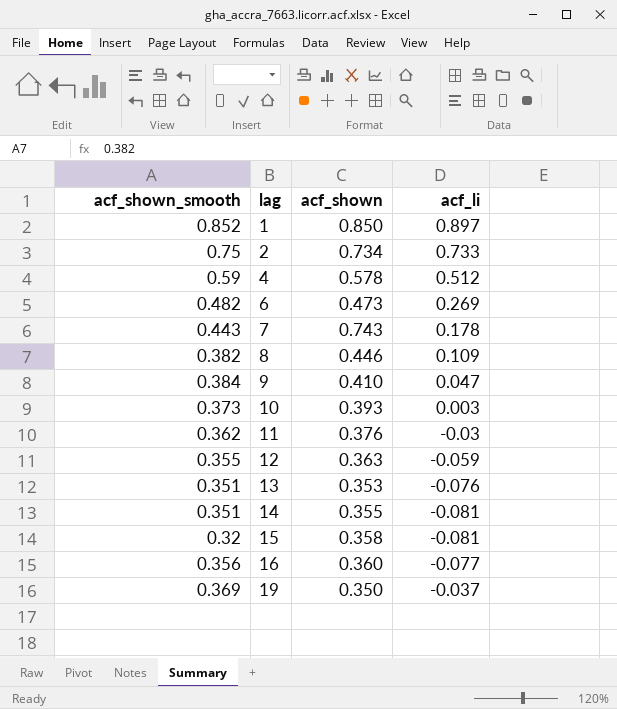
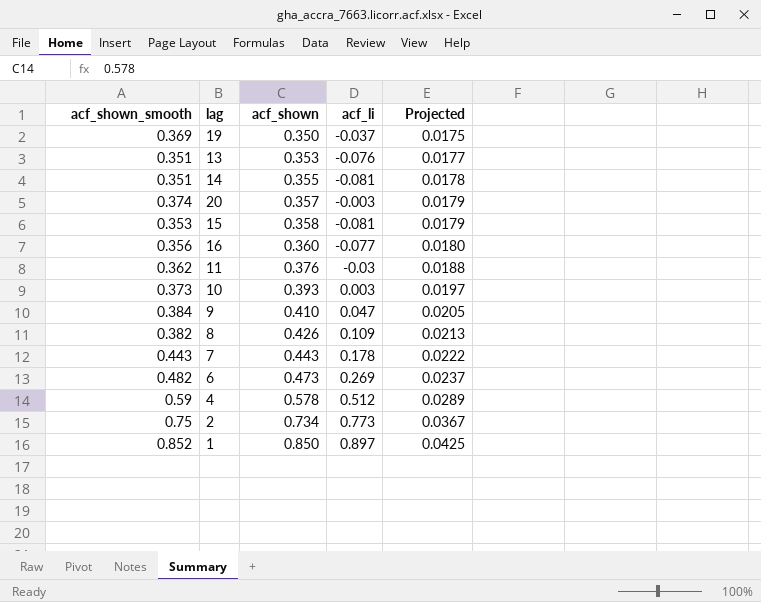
row order: lag ascending -> acf_shown ascending
column Projected | formula: none -> [acf_shown] * 0.05
row 12: 0.355 | 0.363 | -0.059 -> none
row 20: none -> 0.374 | 0.357 | -0.003 | 0.0179
15 | acf_shown_smooth: 0.32 -> 0.353
8 | acf_shown: 0.446 -> 0.426
7 | acf_shown: 0.743 -> 0.443
2 | acf_li: 0.733 -> 0.773

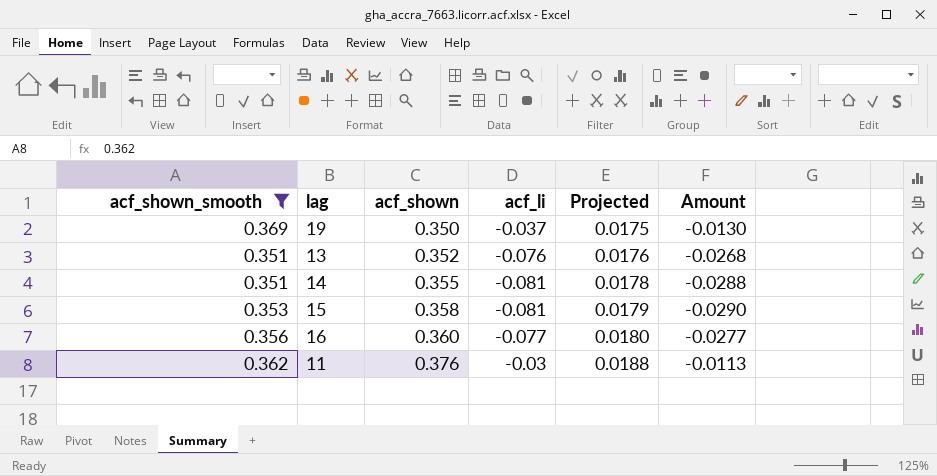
filter: none -> acf_shown_smooth <= 0.369
column Amount | formula: none -> [acf_shown] * [acf_li]
13 | acf_shown: 0.353 -> 0.352
13 | Projected: 0.0177 -> 0.0176

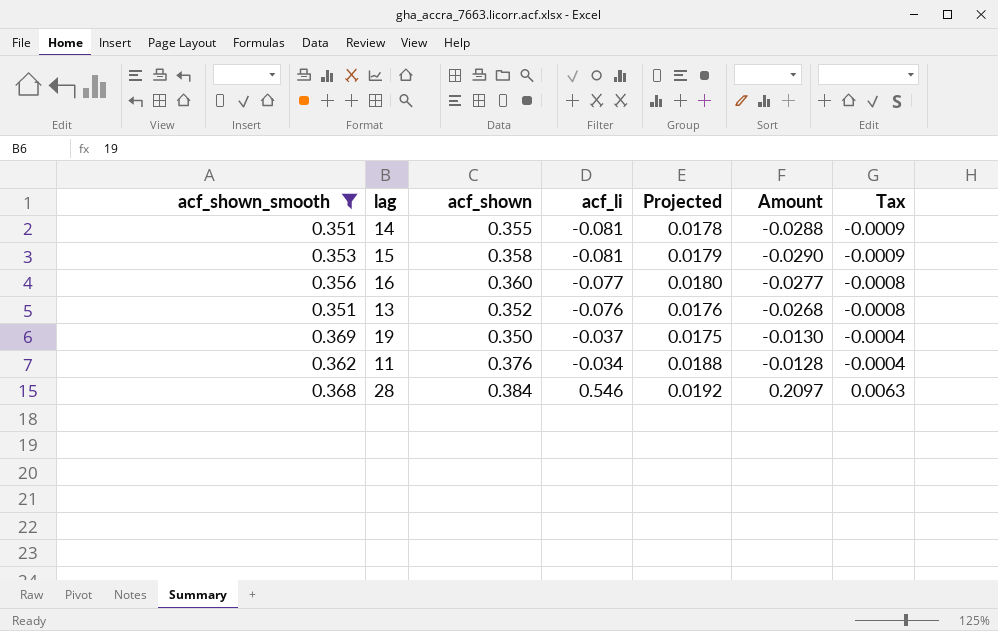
row order: acf_shown ascending -> acf_li ascending
column Tax | formula: none -> [Amount] * 0.03
11 | acf_li: -0.03 -> -0.034
11 | Amount: -0.0113 -> -0.0128
row 28: none -> 0.368 | 0.384 | 0.546 | 0.0192 | 0.2097 | 0.0063

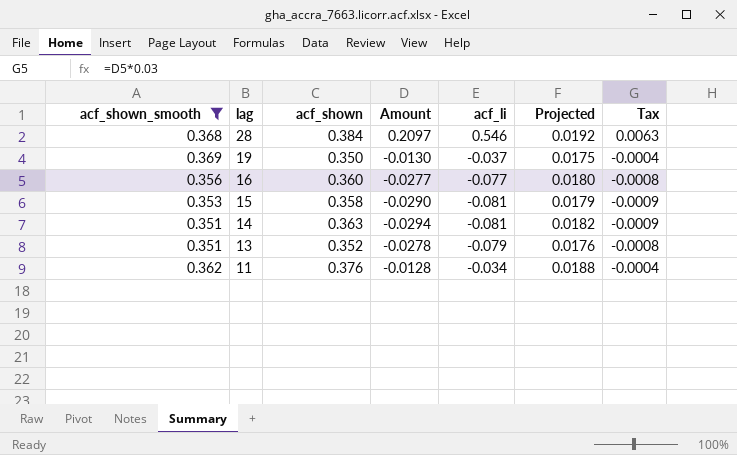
row order: acf_li ascending -> lag descending
column Amount | position: 6 -> 4
14 | acf_shown: 0.355 -> 0.363
14 | Amount: -0.0288 -> -0.0294
14 | Projected: 0.0178 -> 0.0182
13 | Amount: -0.0268 -> -0.0278
13 | acf_li: -0.076 -> -0.079

